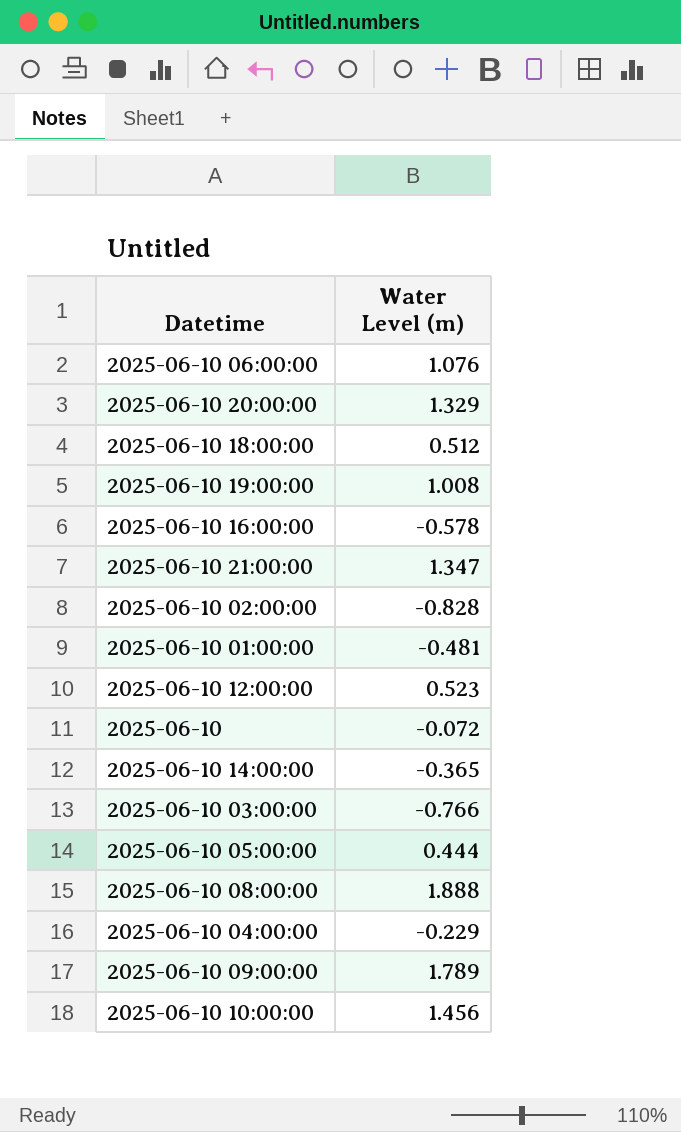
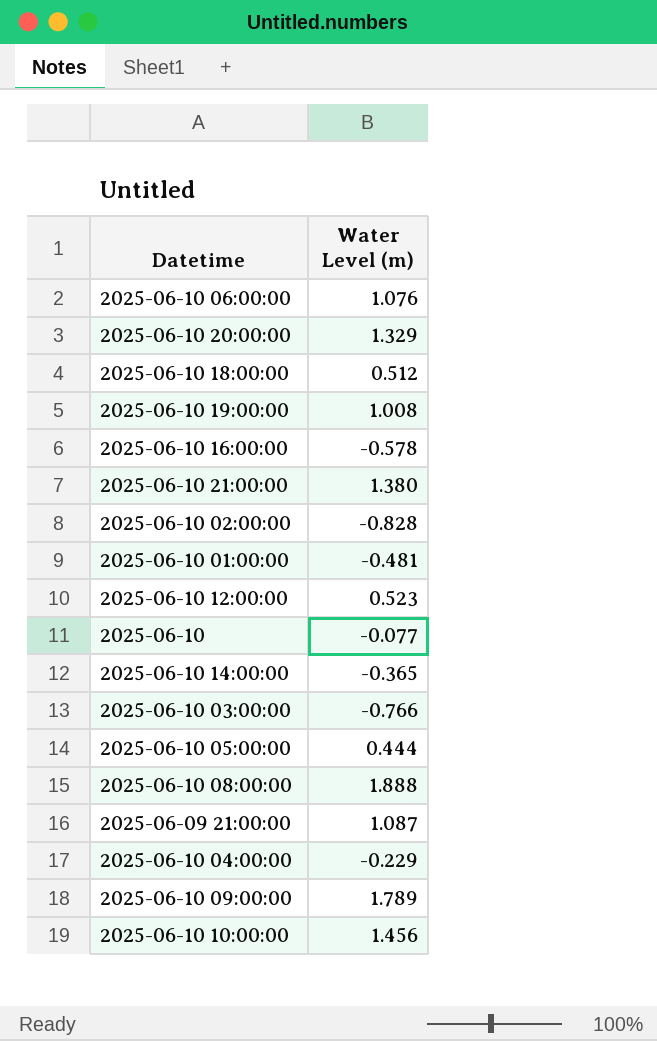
2025-06-10 21:00:00 | Water Level (m): 1.347 -> 1.380
2025-06-10 | Water Level (m): -0.072 -> -0.077
row 2025-06-09 21:00:00: none -> 1.087

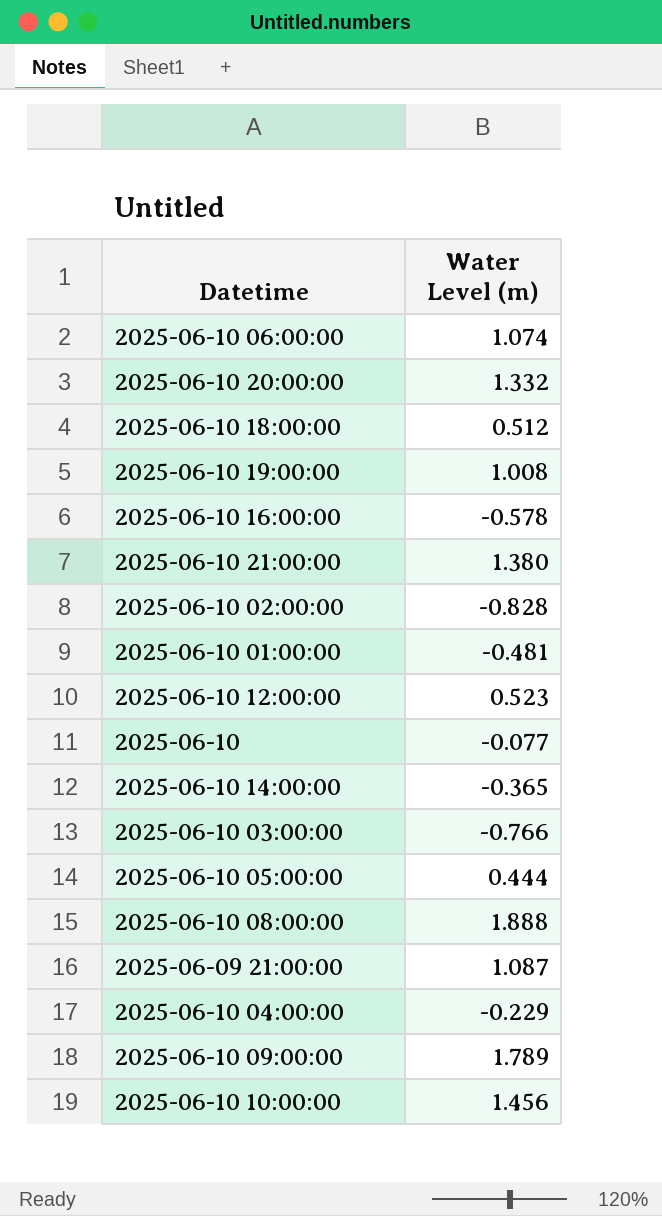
2025-06-10 06:00:00 | Water Level (m): 1.076 -> 1.074
2025-06-10 20:00:00 | Water Level (m): 1.329 -> 1.332

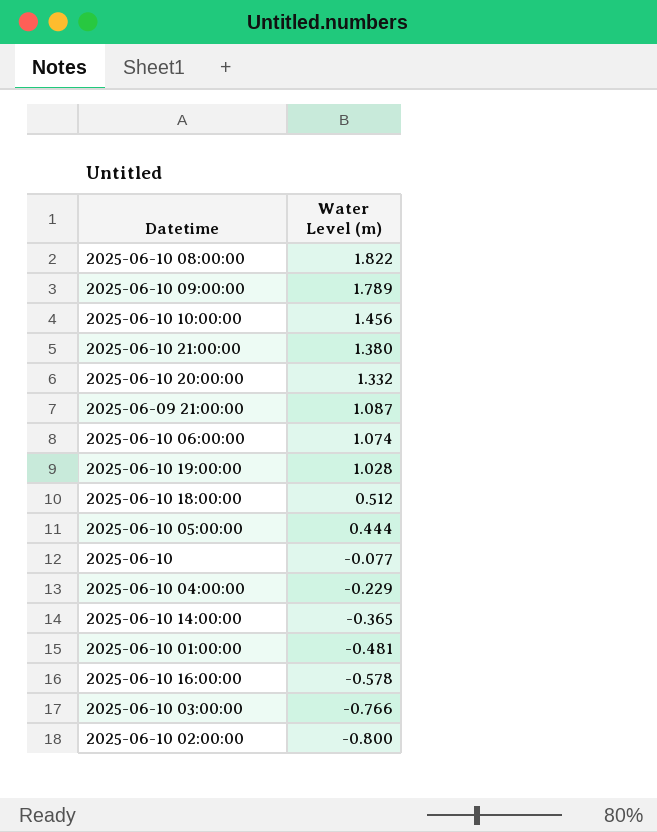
row order: none -> Water Level (m) descending
row 2025-06-10 12:00:00: 0.523 -> none
2025-06-10 08:00:00 | Water Level (m): 1.888 -> 1.822
2025-06-10 19:00:00 | Water Level (m): 1.008 -> 1.028
2025-06-10 02:00:00 | Water Level (m): -0.828 -> -0.800

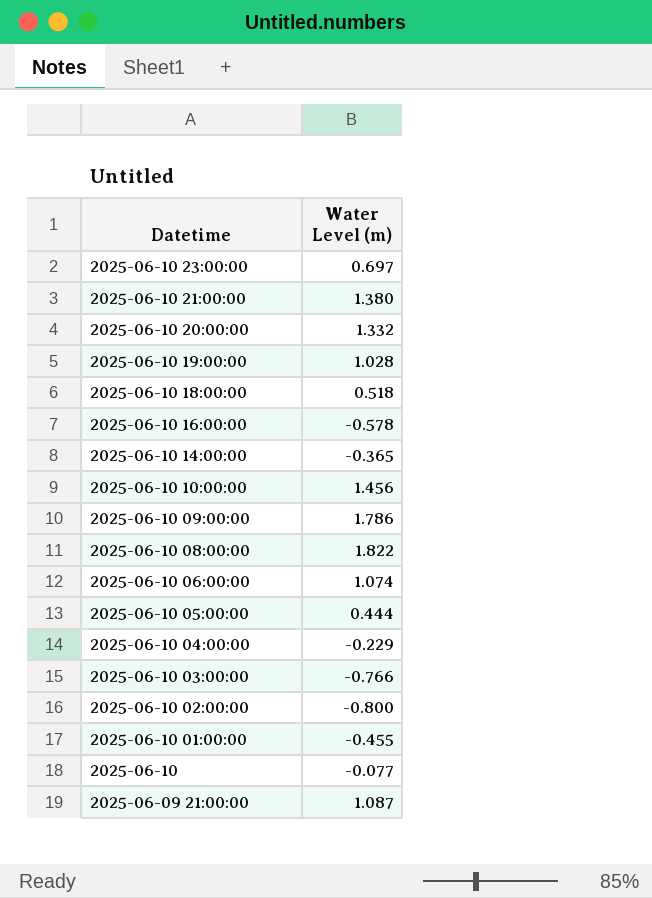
row order: Water Level (m) descending -> Datetime descending
row 2025-06-10 23:00:00: none -> 0.697
2025-06-10 18:00:00 | Water Level (m): 0.512 -> 0.518
2025-06-10 09:00:00 | Water Level (m): 1.789 -> 1.786
2025-06-10 01:00:00 | Water Level (m): -0.481 -> -0.455

